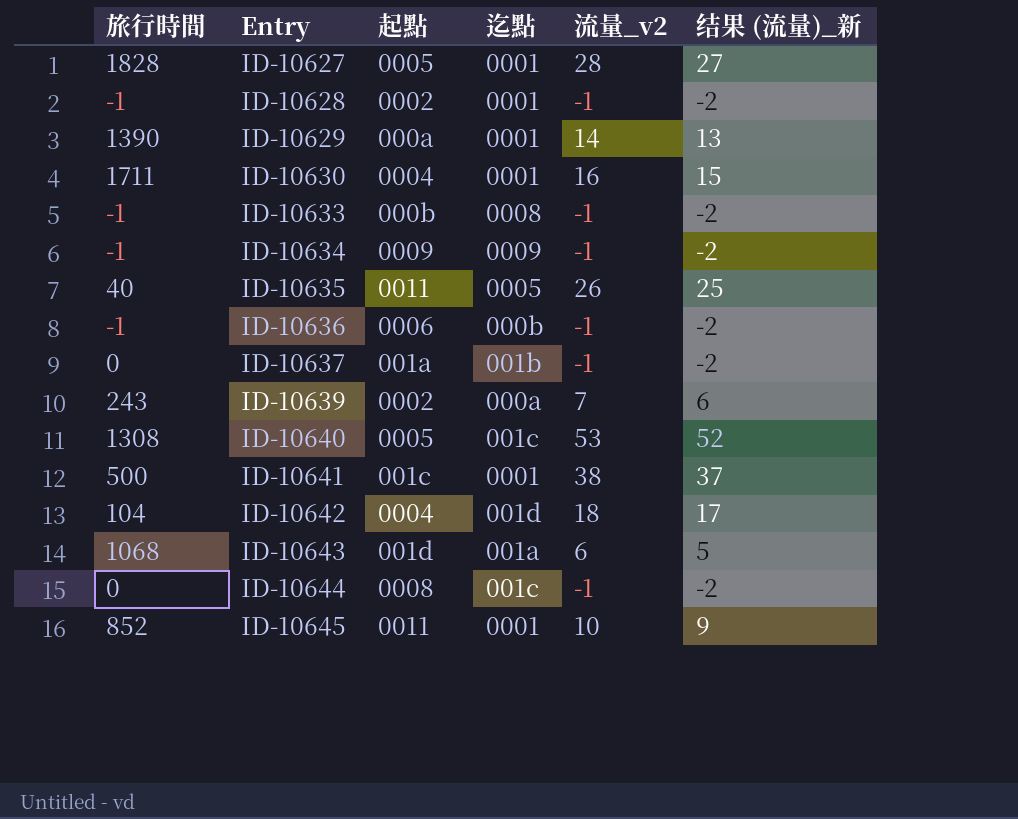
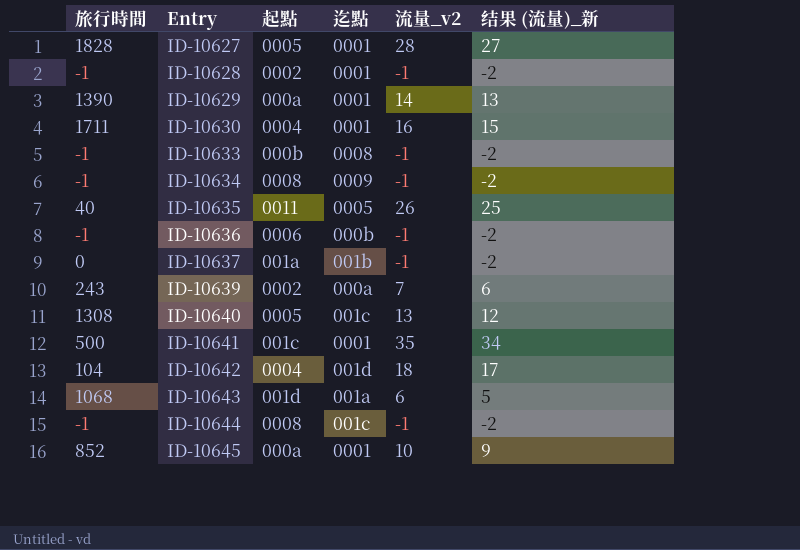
ID-10634 | 起點: 0009 -> 0008
ID-10640 | 流量_v2: 53 -> 13
ID-10640 | 结果 (流量)_新: 52 -> 12
ID-10641 | 流量_v2: 38 -> 35
ID-10641 | 结果 (流量)_新: 37 -> 34
ID-10644 | 旅行時間: 0 -> -1
ID-10645 | 起點: 0011 -> 000a

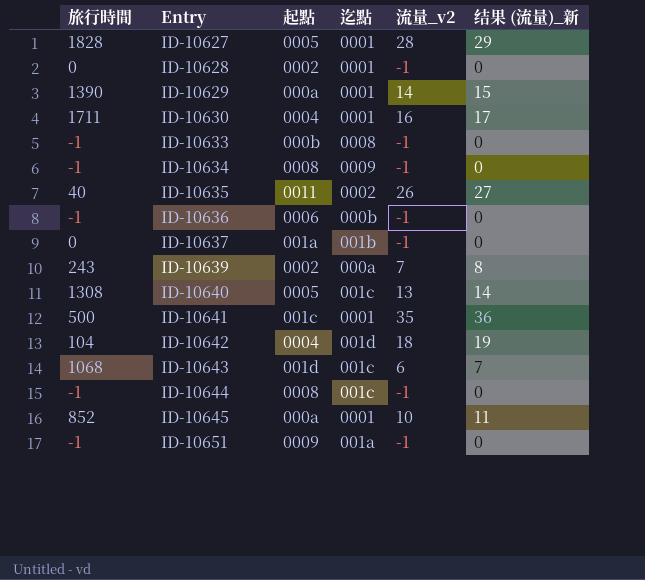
column 结果 (流量)_新 | formula: [流量_v2] - 1 -> [流量_v2] + 1
ID-10628 | 旅行時間: -1 -> 0
ID-10635 | 迄點: 0005 -> 0002
ID-10643 | 迄點: 001a -> 001c
row ID-10651: none -> -1 | 0009 | 001a | -1 | 0

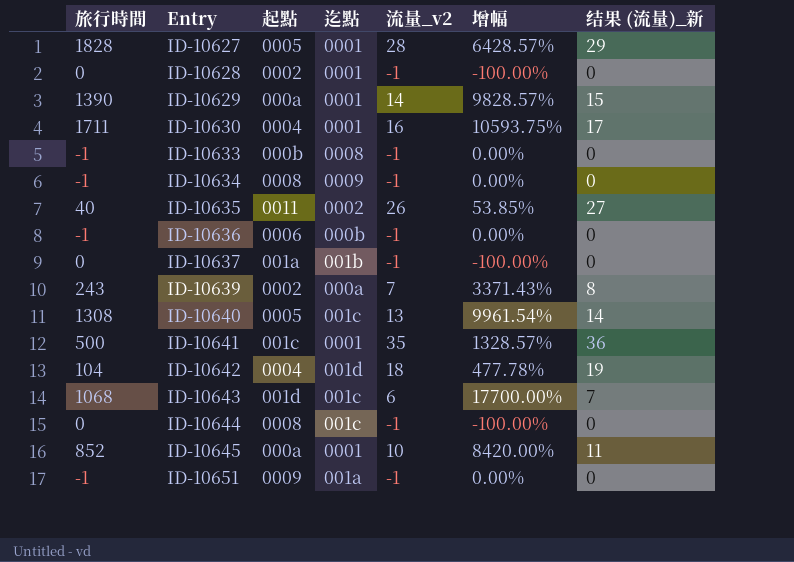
column 增幅 | formula: none -> ([旅行時間] - [流量_v2]) / [流量_v2]
ID-10644 | 旅行時間: -1 -> 0

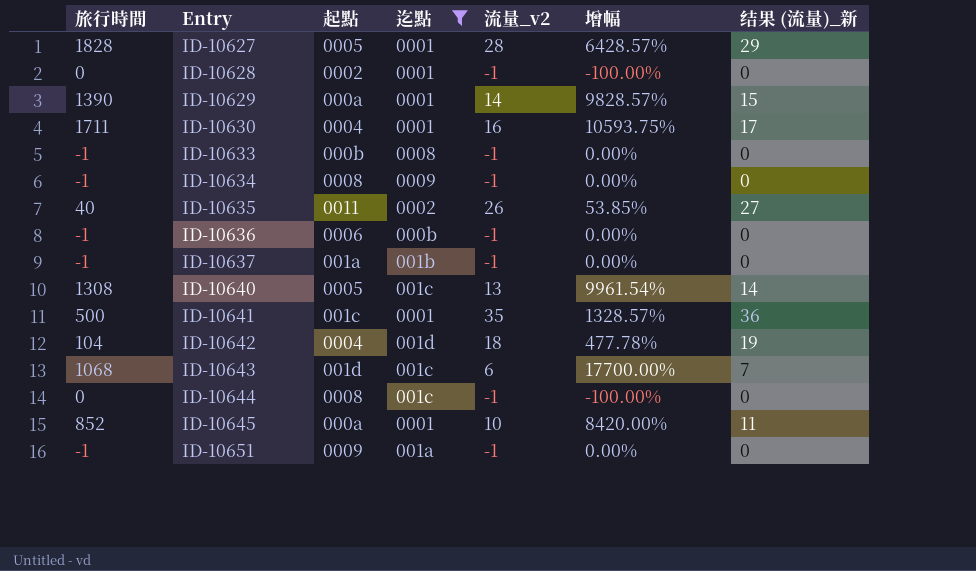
filter: none -> 迄點 != 000a
ID-10637 | 旅行時間: 0 -> -1
ID-10637 | 增幅: -100.00% -> 0.00%

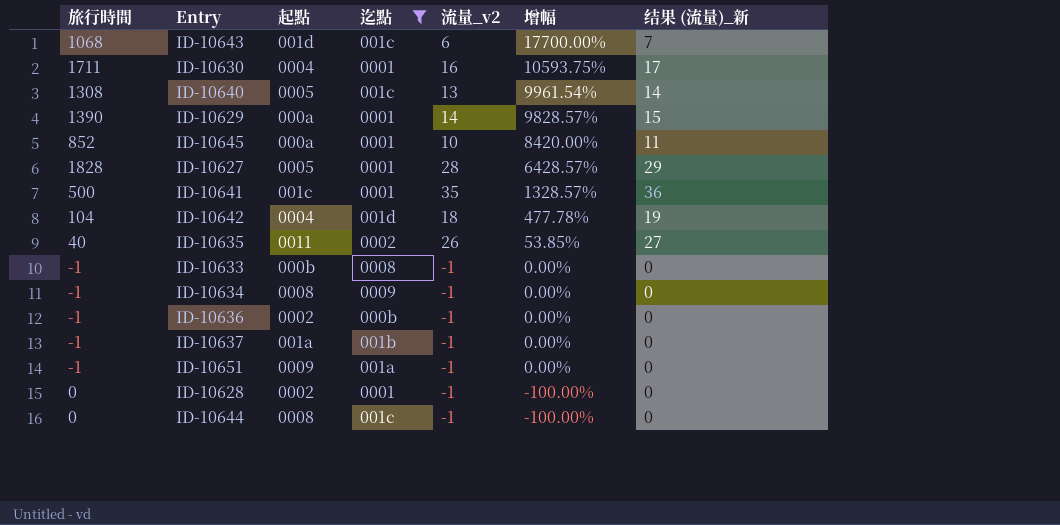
row order: Entry ascending -> 增幅 descending
ID-10636 | 起點: 0006 -> 0002

